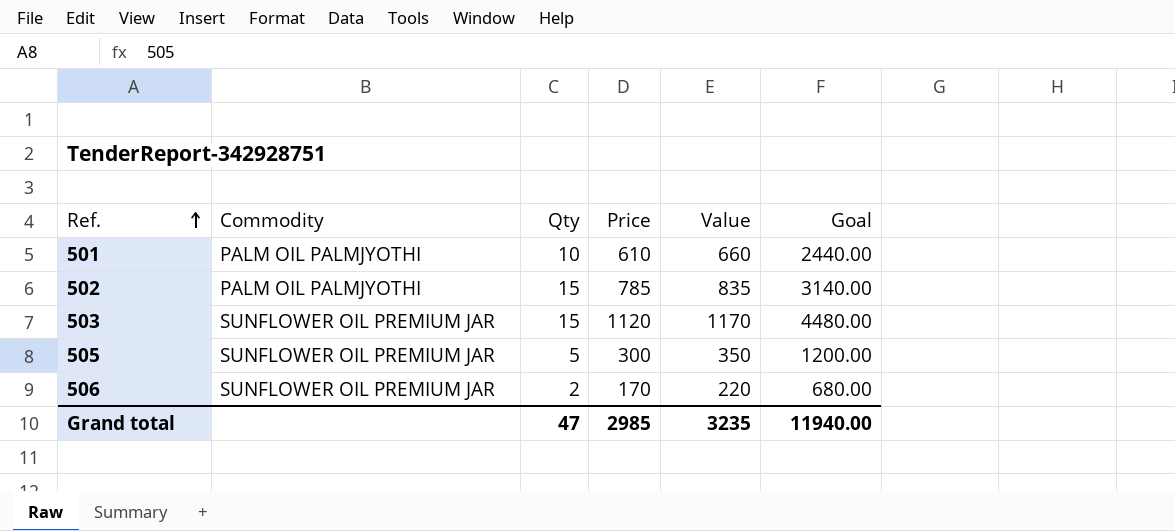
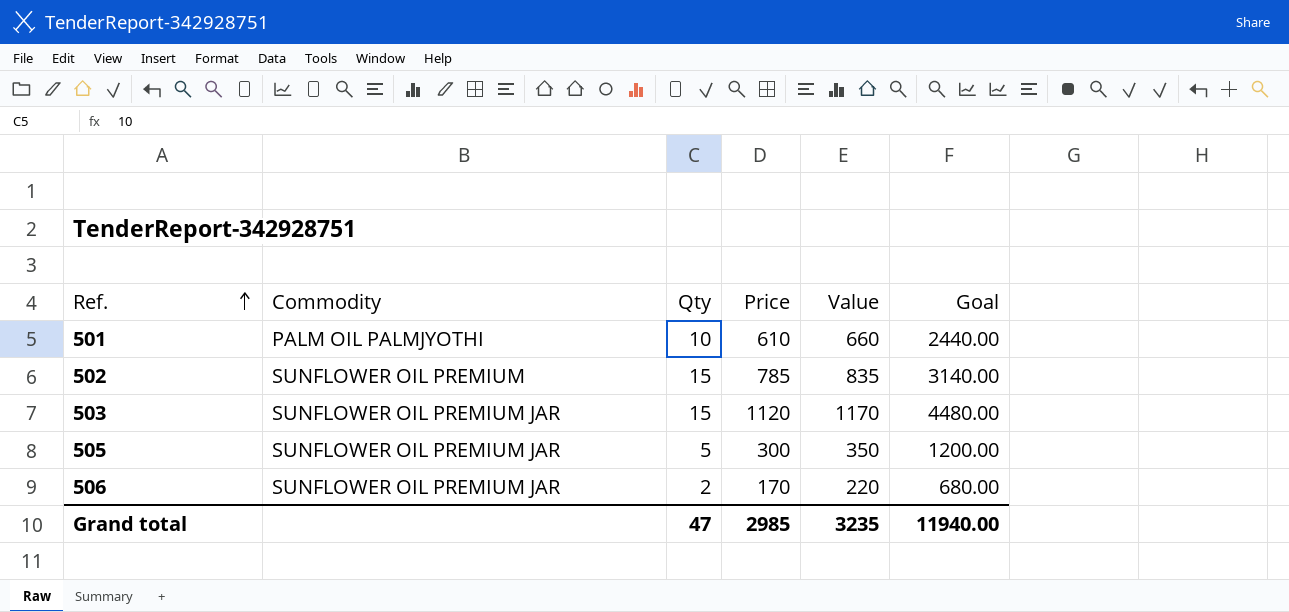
502 | Commodity: PALM OIL PALMJYOTHI -> SUNFLOWER OIL PREMIUM

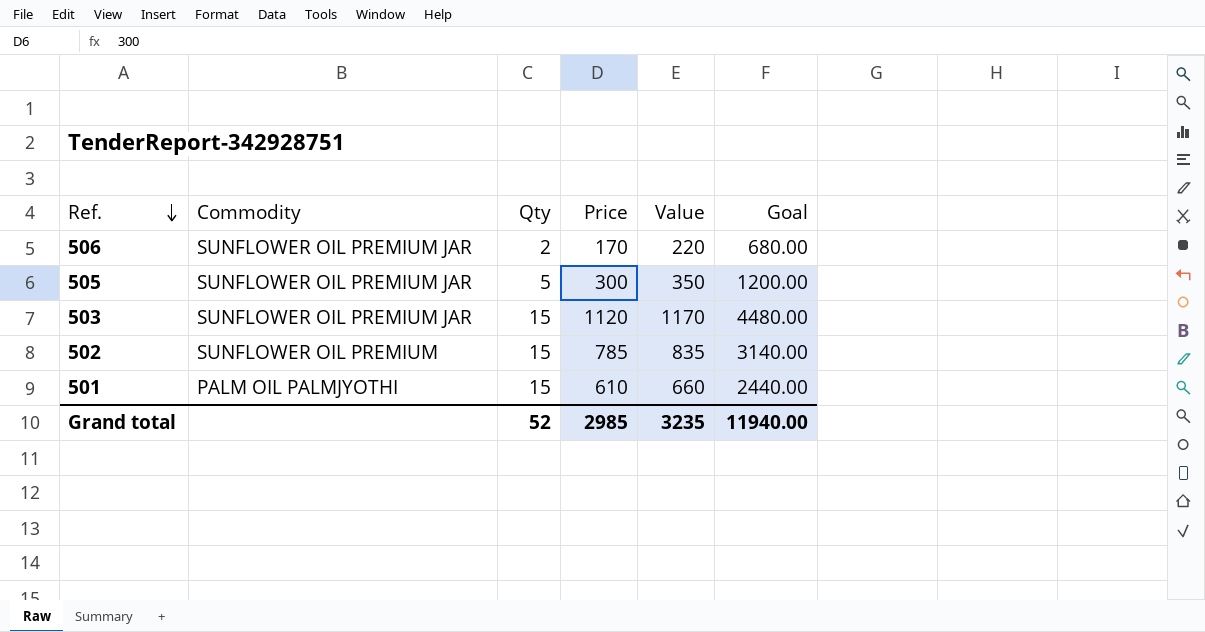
row order: Ref. ascending -> Ref. descending
501 | Qty: 10 -> 15
Grand total | Qty: 47 -> 52

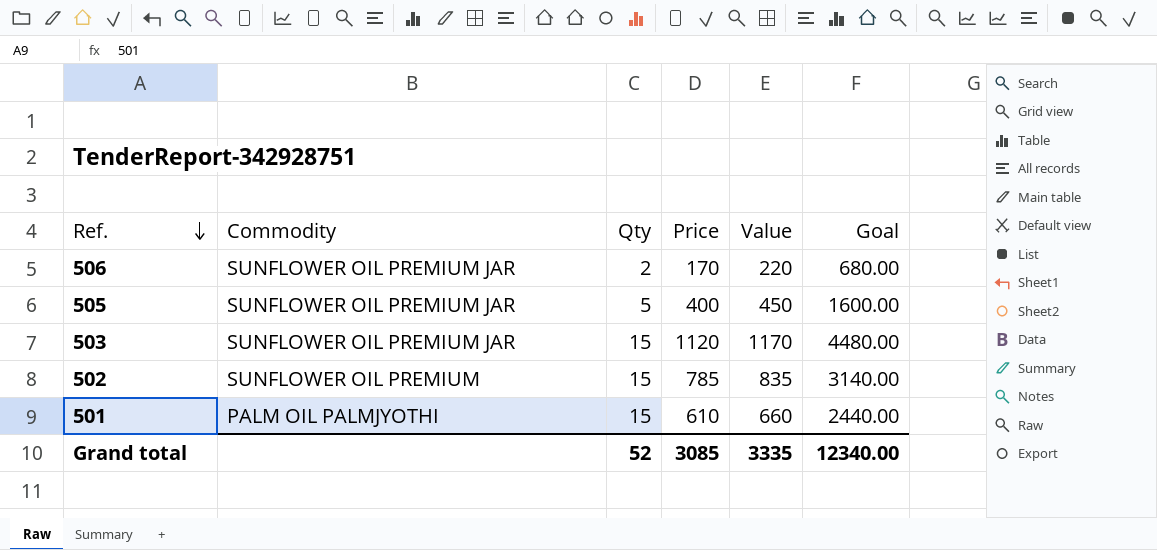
505 | Price: 300 -> 400
505 | Value: 350 -> 450
505 | Goal: 1200.00 -> 1600.00
Grand total | Price: 2985 -> 3085
Grand total | Value: 3235 -> 3335
Grand total | Goal: 11940.00 -> 12340.00

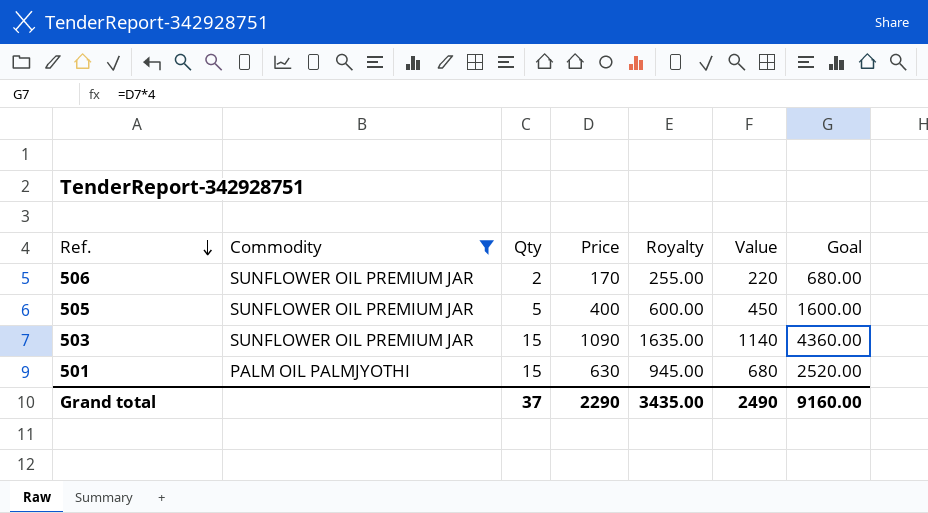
filter: none -> Commodity != SUNFLOWER OIL PREMIUM
column Royalty | formula: none -> [Price] * 1.5
503 | Price: 1120 -> 1090
503 | Value: 1170 -> 1140
503 | Goal: 4480.00 -> 4360.00
501 | Price: 610 -> 630
501 | Value: 660 -> 680
501 | Goal: 2440.00 -> 2520.00
Grand total | Qty: 52 -> 37
Grand total | Price: 3085 -> 2290
Grand total | Value: 3335 -> 2490
Grand total | Goal: 12340.00 -> 9160.00

